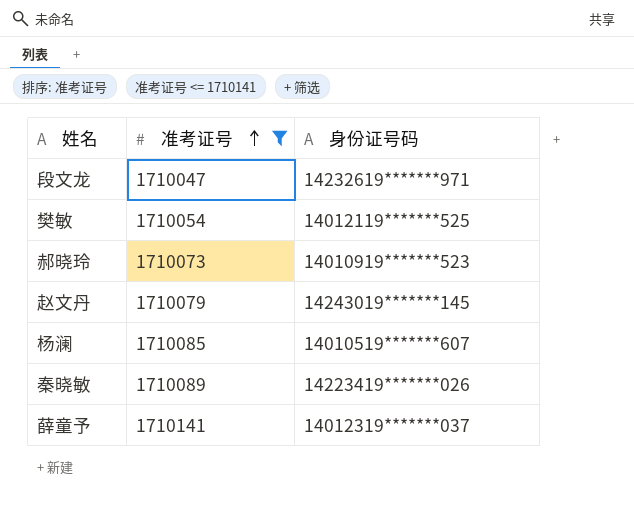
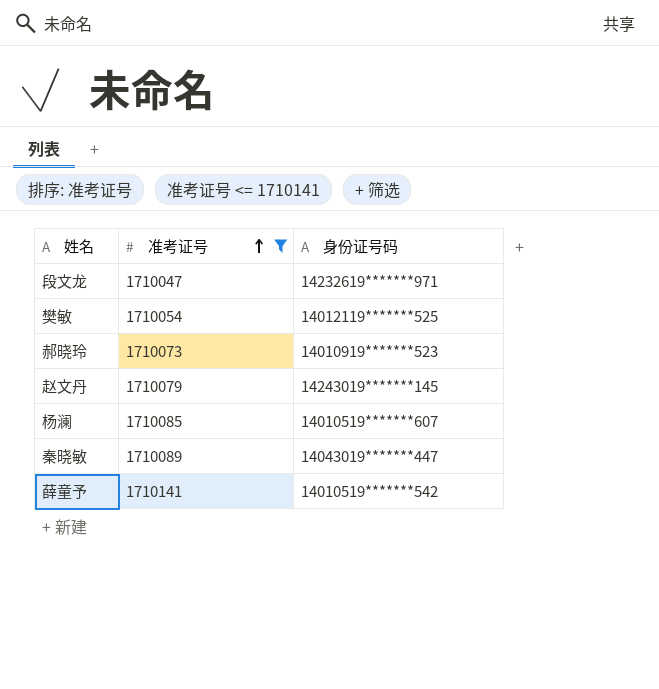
秦晓敏 | 身份证号码: 14223419*******026 -> 14043019*******447
薛童予 | 身份证号码: 14012319*******037 -> 14010519*******542

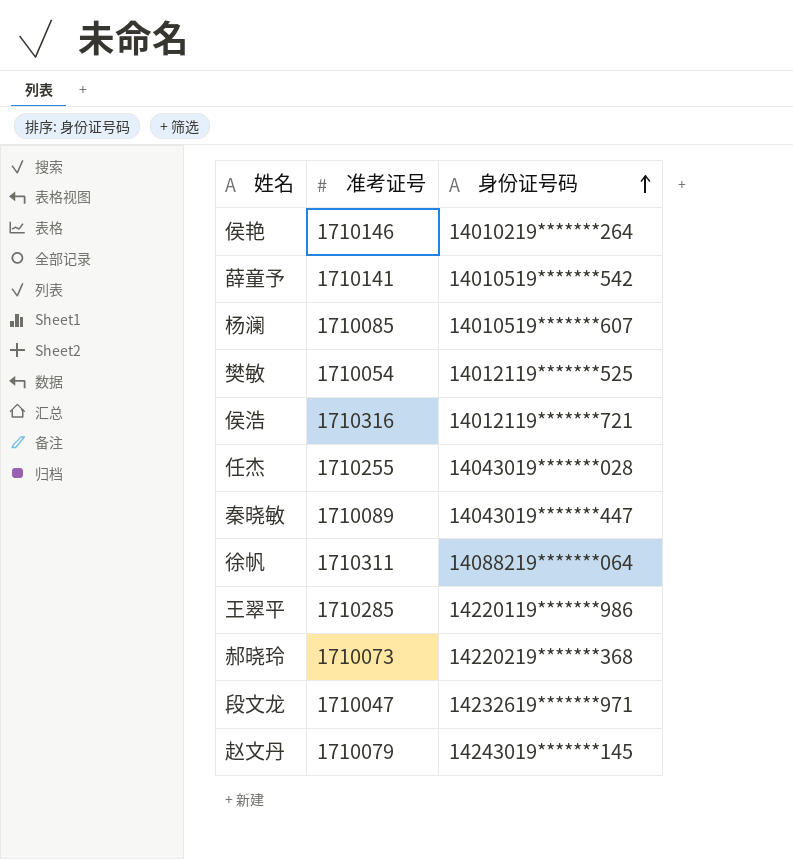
filter: 准考证号 <= 1710141 -> none
row order: 准考证号 ascending -> 身份证号码 ascending
郝晓玲 | 身份证号码: 14010919*******523 -> 14220219*******368

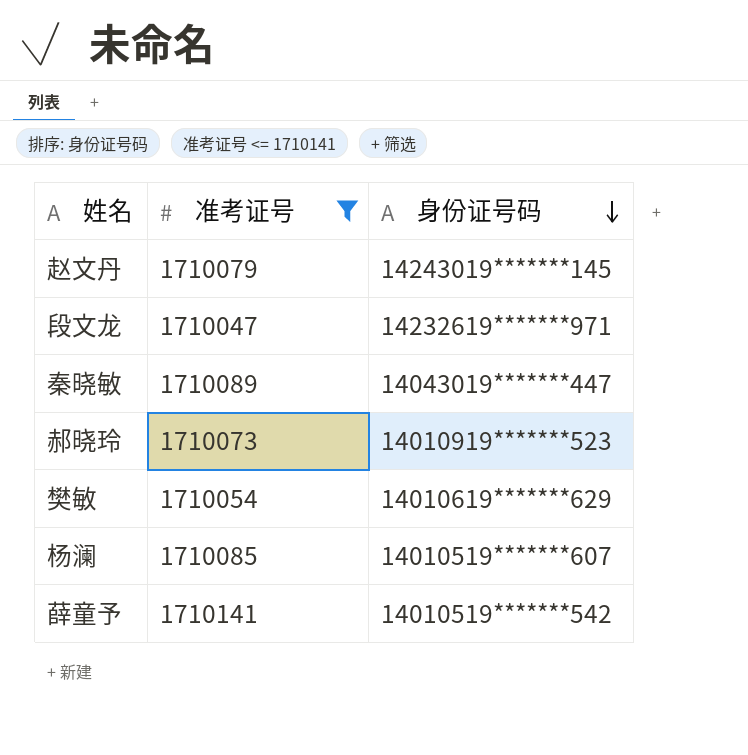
filter: none -> 准考证号 <= 1710141
row order: 身份证号码 ascending -> 身份证号码 descending
郝晓玲 | 身份证号码: 14220219*******368 -> 14010919*******523
樊敏 | 身份证号码: 14012119*******525 -> 14010619*******629

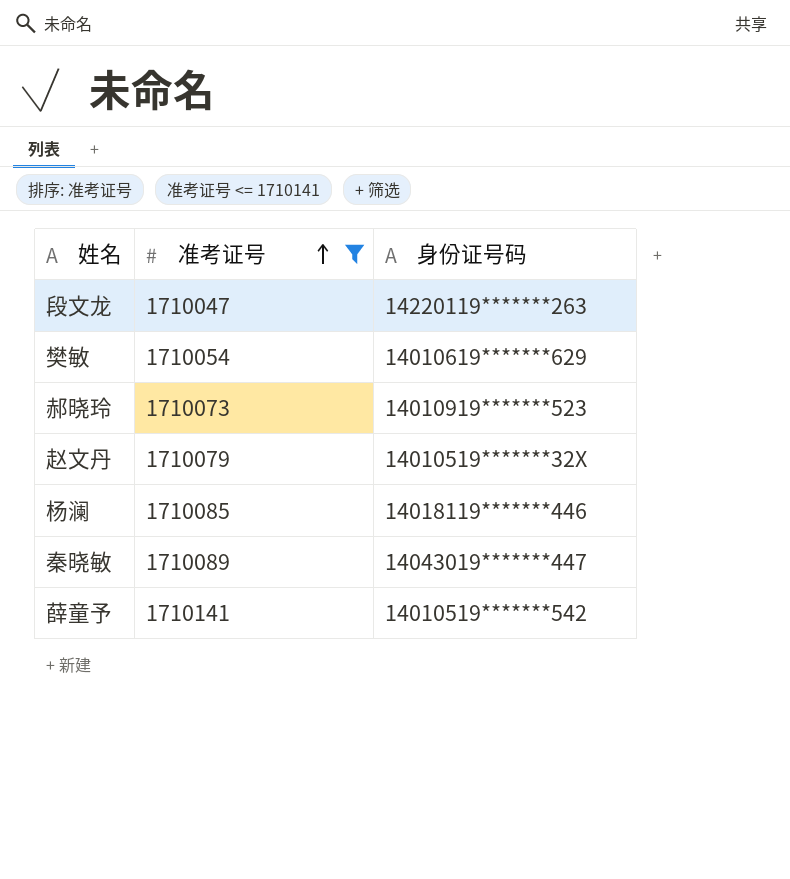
row order: 身份证号码 descending -> 准考证号 ascending
段文龙 | 身份证号码: 14232619*******971 -> 14220119*******263
赵文丹 | 身份证号码: 14243019*******145 -> 14010519*******32X
杨澜 | 身份证号码: 14010519*******607 -> 14018119*******446

